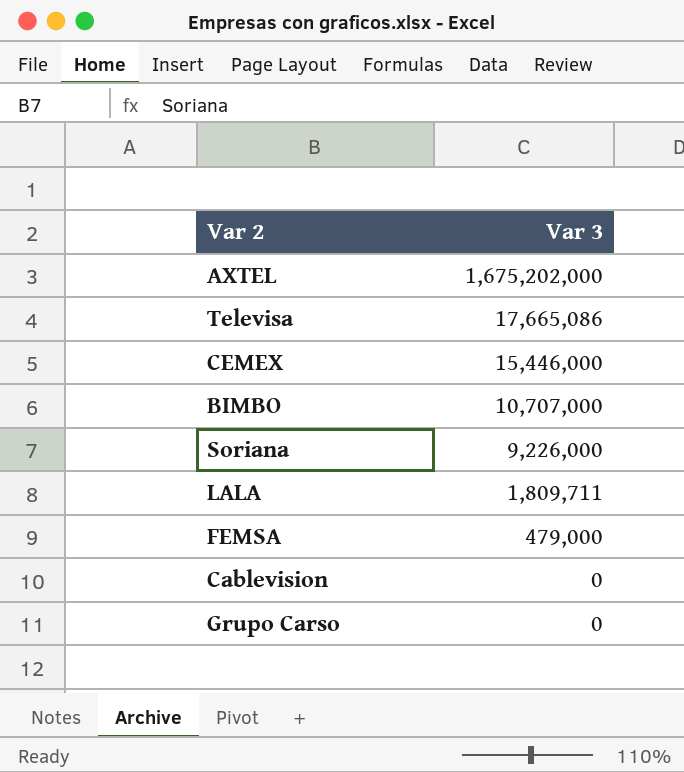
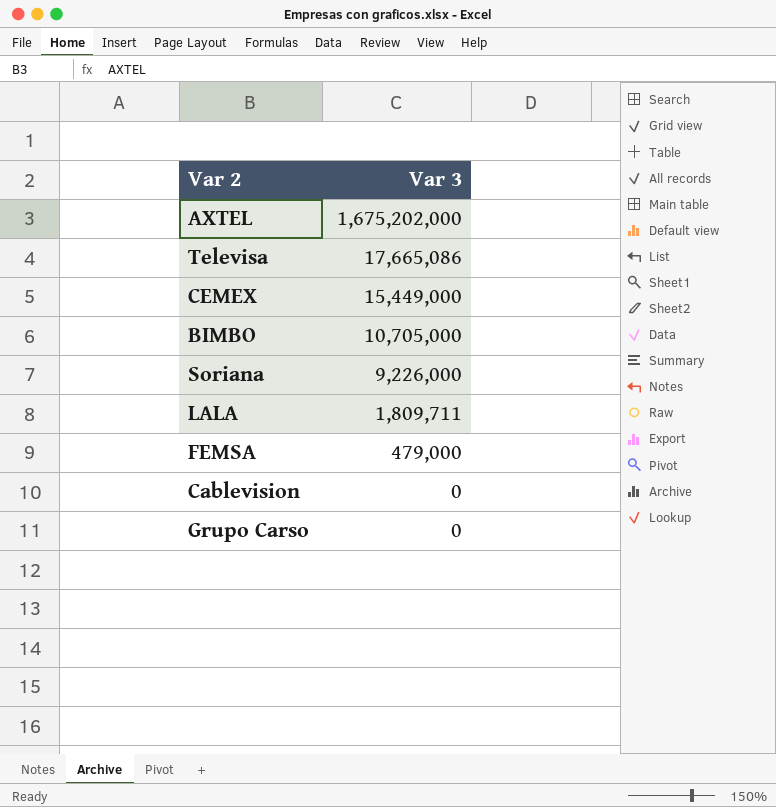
CEMEX | Var 3: 15,446,000 -> 15,449,000
BIMBO | Var 3: 10,707,000 -> 10,705,000

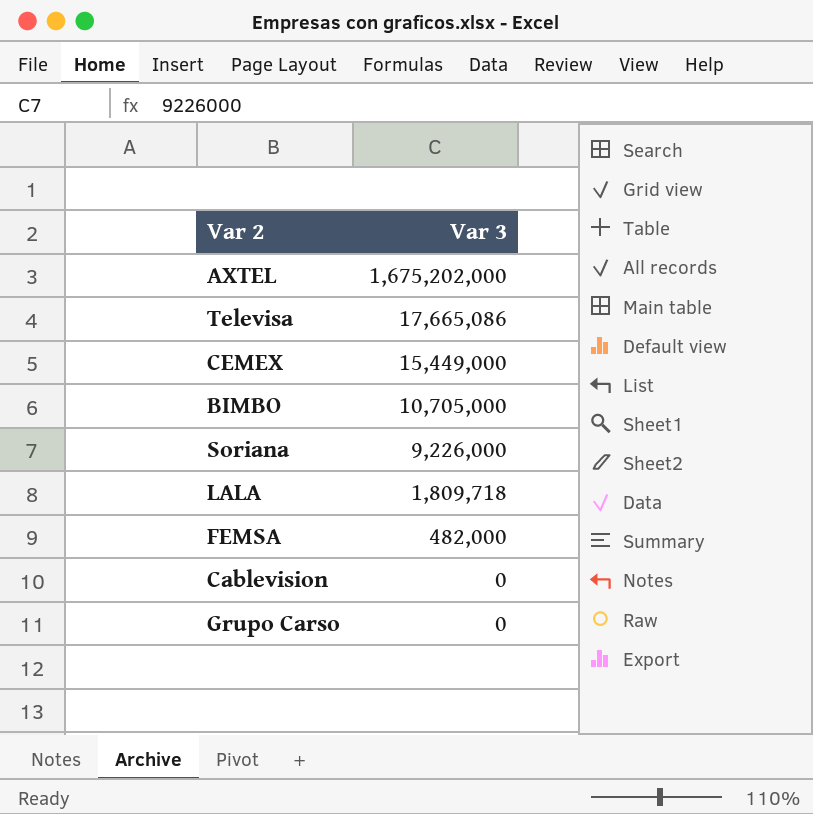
LALA | Var 3: 1,809,711 -> 1,809,718
FEMSA | Var 3: 479,000 -> 482,000

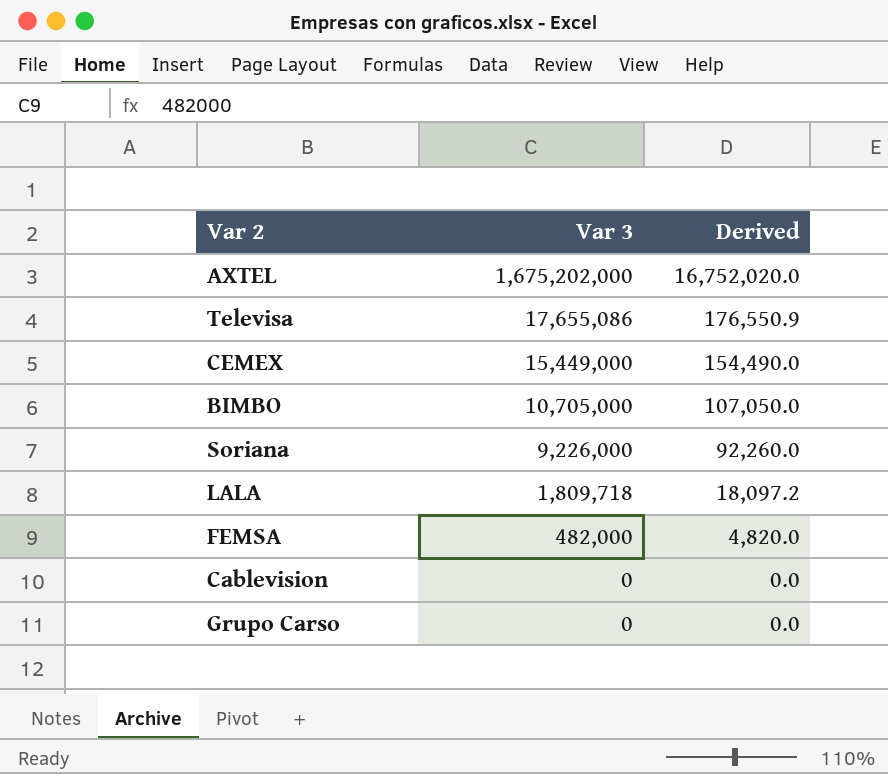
column Derived | formula: none -> [Var 3] * 0.01
Televisa | Var 3: 17,665,086 -> 17,655,086

